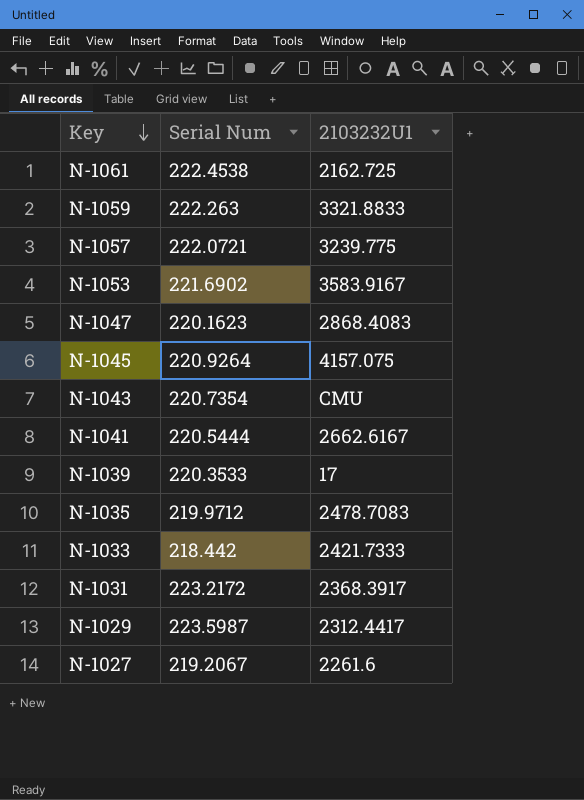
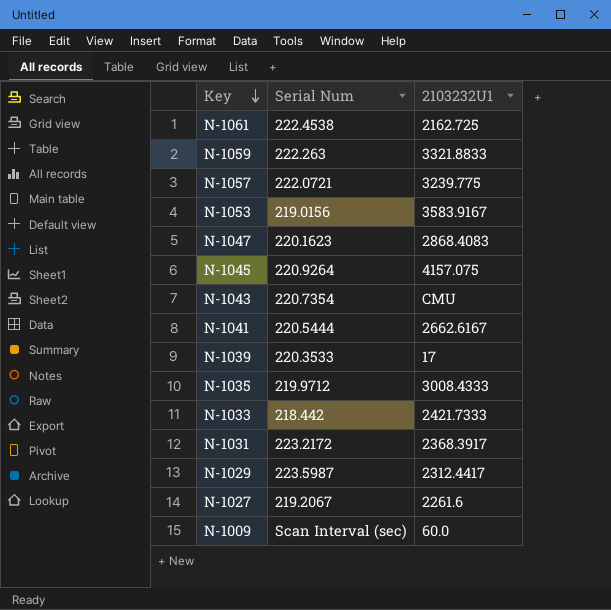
N-1053 | Serial Num: 221.6902 -> 219.0156
N-1035 | 2103232U1: 2478.7083 -> 3008.4333
row N-1009: none -> Scan Interval (sec) | 60.0

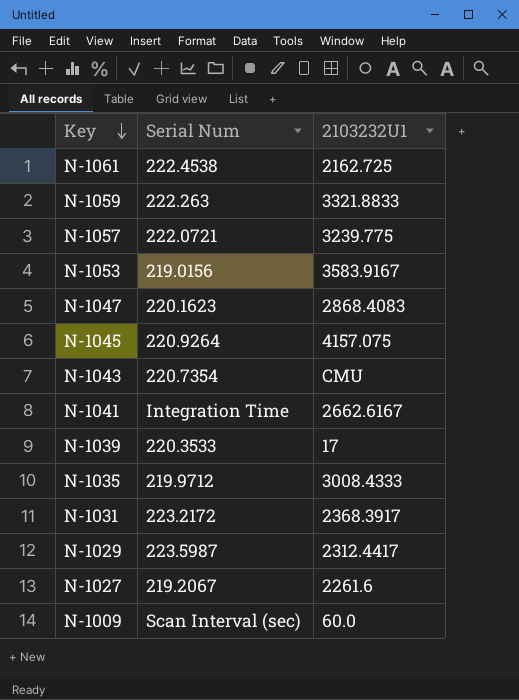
row N-1033: 218.442 | 2421.7333 -> none
N-1041 | Serial Num: 220.5444 -> Integration Time

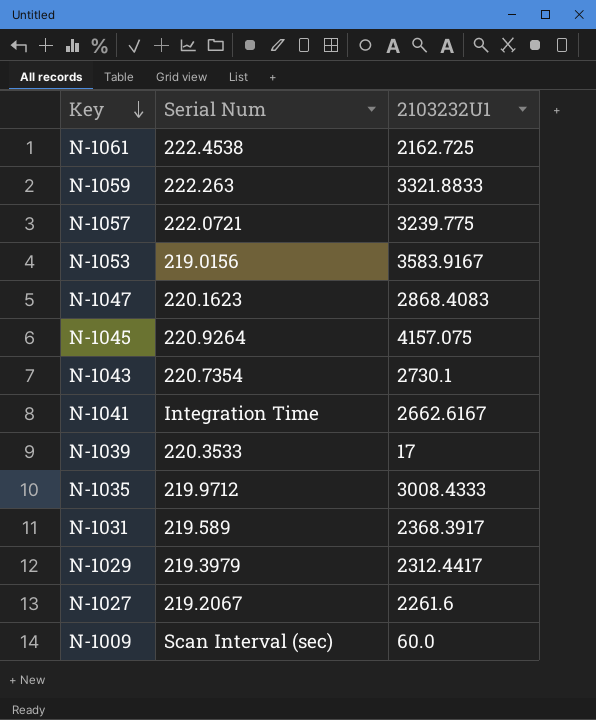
N-1043 | 2103232U1: CMU -> 2730.1
N-1031 | Serial Num: 223.2172 -> 219.589
N-1029 | Serial Num: 223.5987 -> 219.3979

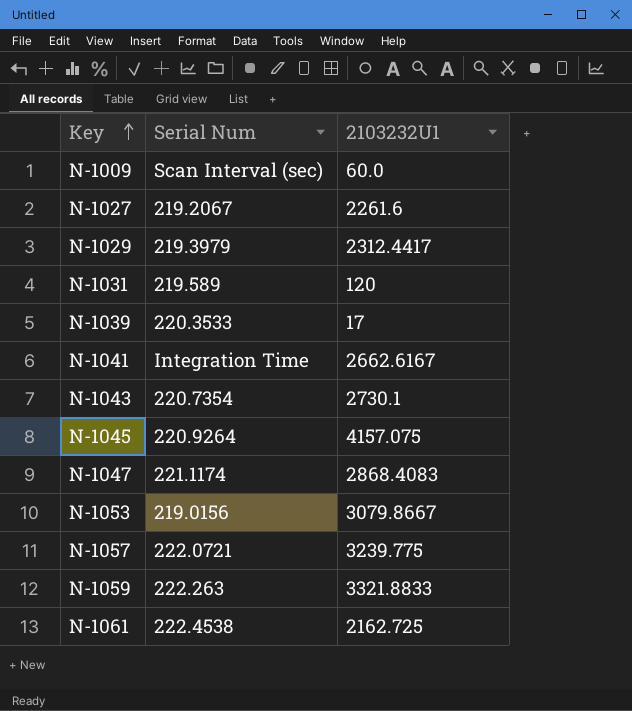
row order: Key descending -> Key ascending
row N-1035: 219.9712 | 3008.4333 -> none
N-1031 | 2103232U1: 2368.3917 -> 120
N-1047 | Serial Num: 220.1623 -> 221.1174
N-1053 | 2103232U1: 3583.9167 -> 3079.8667

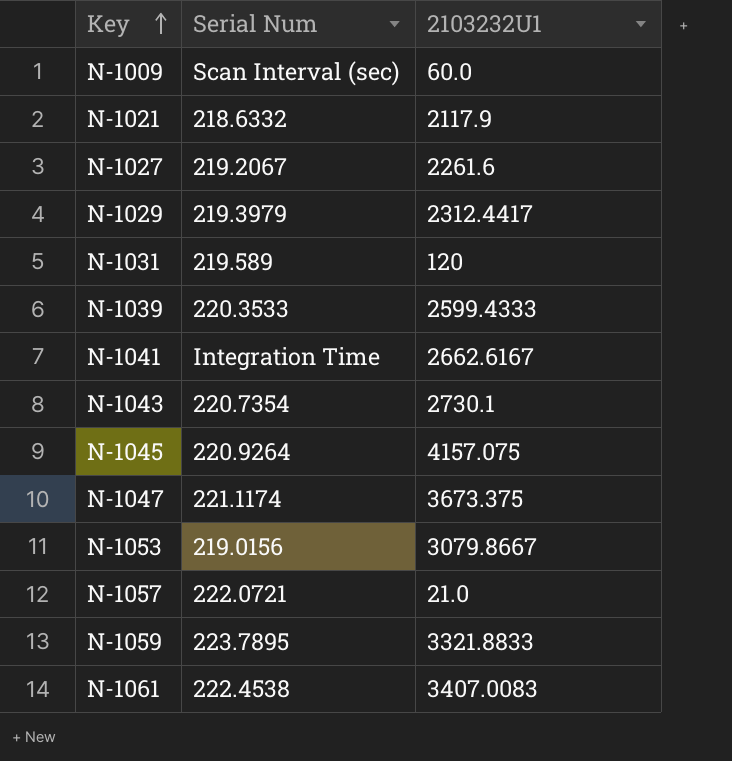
row N-1021: none -> 218.6332 | 2117.9
N-1039 | 2103232U1: 17 -> 2599.4333
N-1047 | 2103232U1: 2868.4083 -> 3673.375
N-1057 | 2103232U1: 3239.775 -> 21.0
N-1059 | Serial Num: 222.263 -> 223.7895
N-1061 | 2103232U1: 2162.725 -> 3407.0083

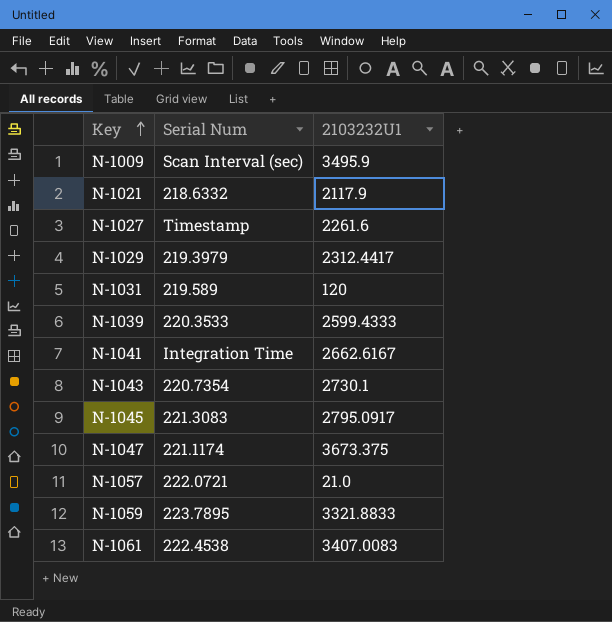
row N-1053: 219.0156 | 3079.8667 -> none
N-1009 | 2103232U1: 60.0 -> 3495.9
N-1027 | Serial Num: 219.2067 -> Timestamp
N-1045 | Serial Num: 220.9264 -> 221.3083
N-1045 | 2103232U1: 4157.075 -> 2795.0917

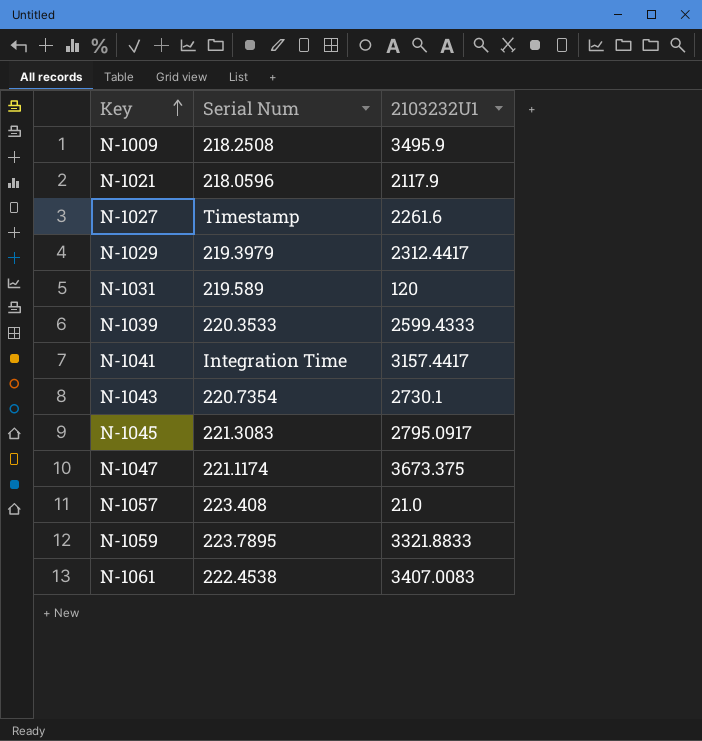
N-1009 | Serial Num: Scan Interval (sec) -> 218.2508
N-1021 | Serial Num: 218.6332 -> 218.0596
N-1041 | 2103232U1: 2662.6167 -> 3157.4417
N-1057 | Serial Num: 222.0721 -> 223.408

